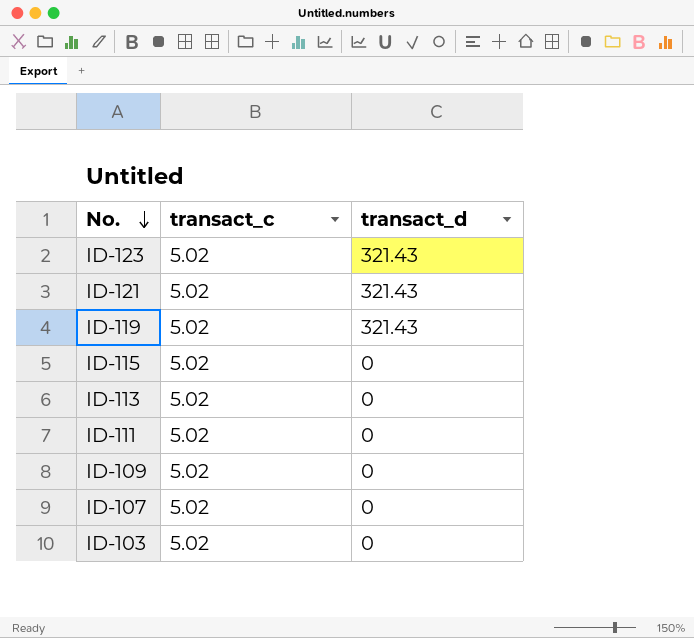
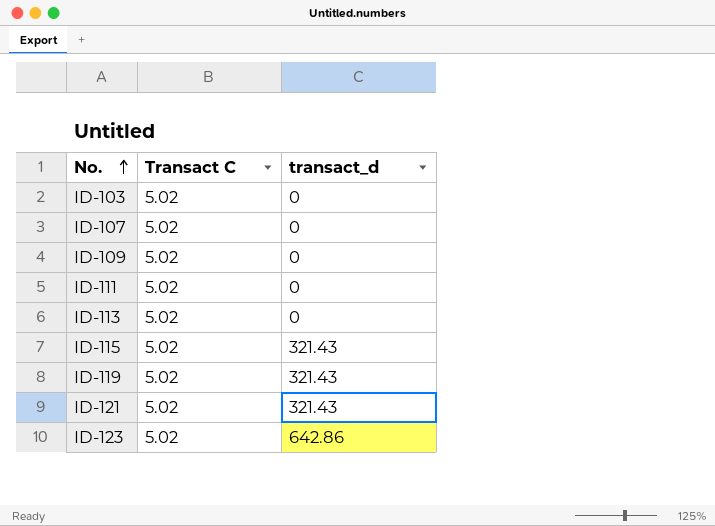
row order: No. descending -> No. ascending
column name: transact_c -> Transact C
ID-115 | transact_d: 0 -> 321.43
ID-123 | transact_d: 321.43 -> 642.86

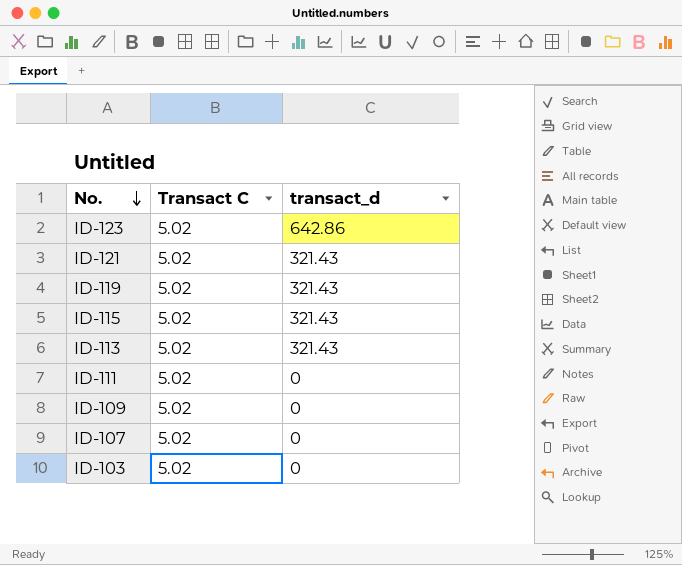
row order: No. ascending -> No. descending
ID-113 | transact_d: 0 -> 321.43

